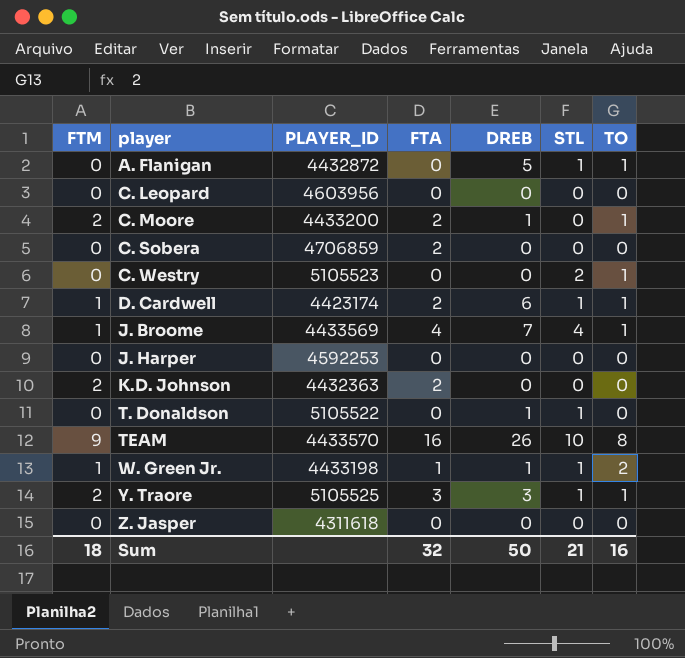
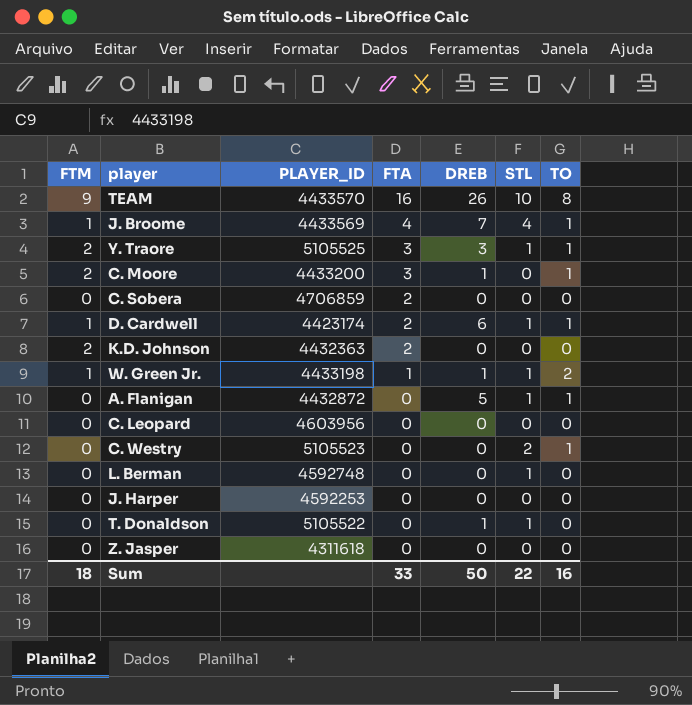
row order: player ascending -> FTA descending
C. Moore | FTA: 2 -> 3
row L. Berman: none -> 0 | 4592748 | 0 | 0 | 1 | 0
Sum | FTA: 32 -> 33
Sum | STL: 21 -> 22

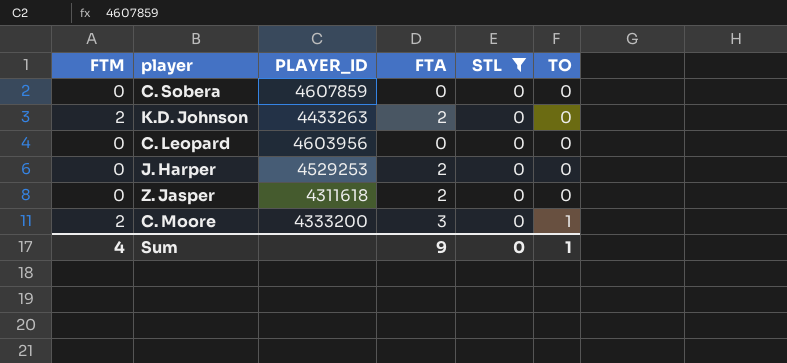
filter: none -> STL = 0
row order: FTA descending -> TO ascending
column DREB | position: 5 -> none
C. Sobera | PLAYER_ID: 4706859 -> 4607859
C. Sobera | FTA: 2 -> 0
K.D. Johnson | PLAYER_ID: 4432363 -> 4433263
J. Harper | PLAYER_ID: 4592253 -> 4529253
J. Harper | FTA: 0 -> 2
Z. Jasper | FTA: 0 -> 2
C. Moore | PLAYER_ID: 4433200 -> 4333200
Sum | FTM: 18 -> 4
Sum | FTA: 33 -> 9
Sum | STL: 22 -> 0
Sum | TO: 16 -> 1

